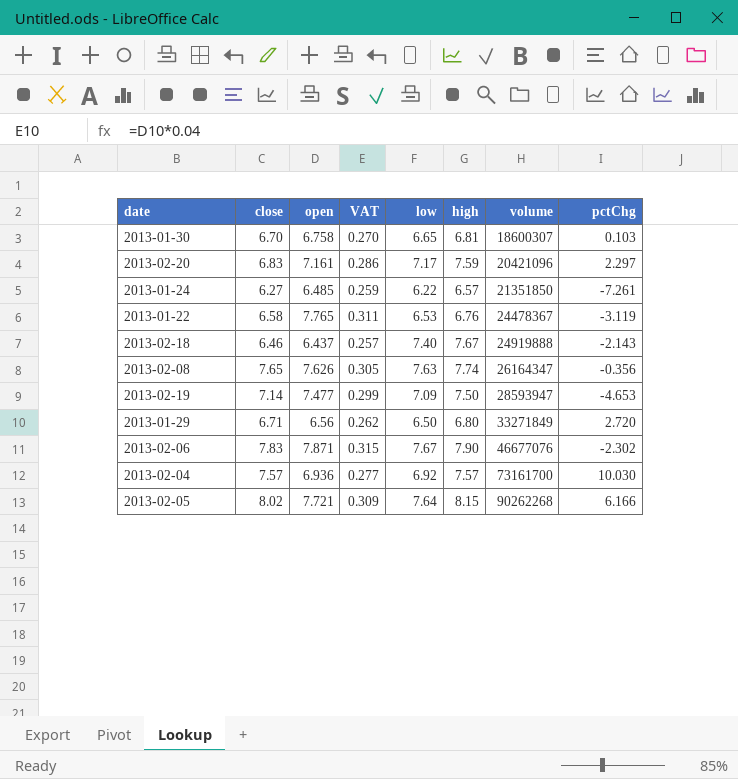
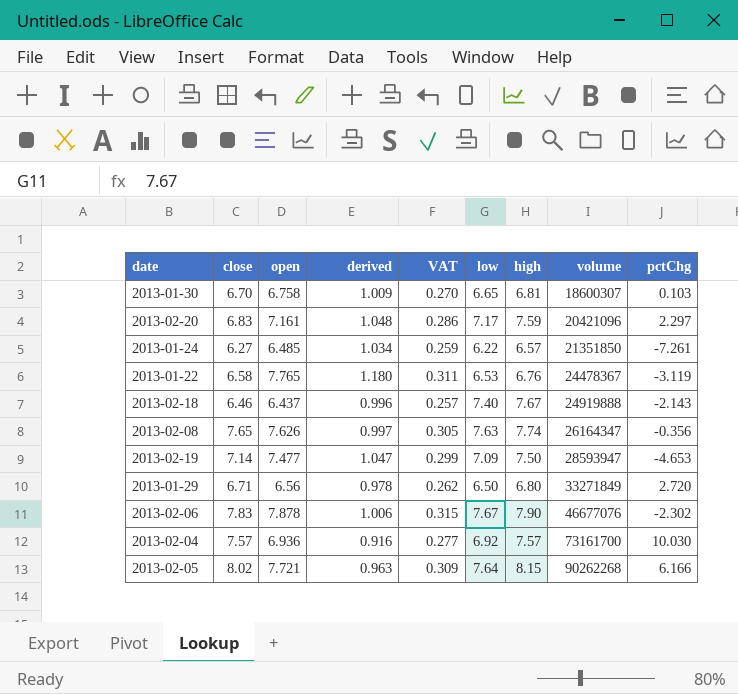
column derived | formula: none -> [open] / [close]
2013-02-06 | open: 7.871 -> 7.878

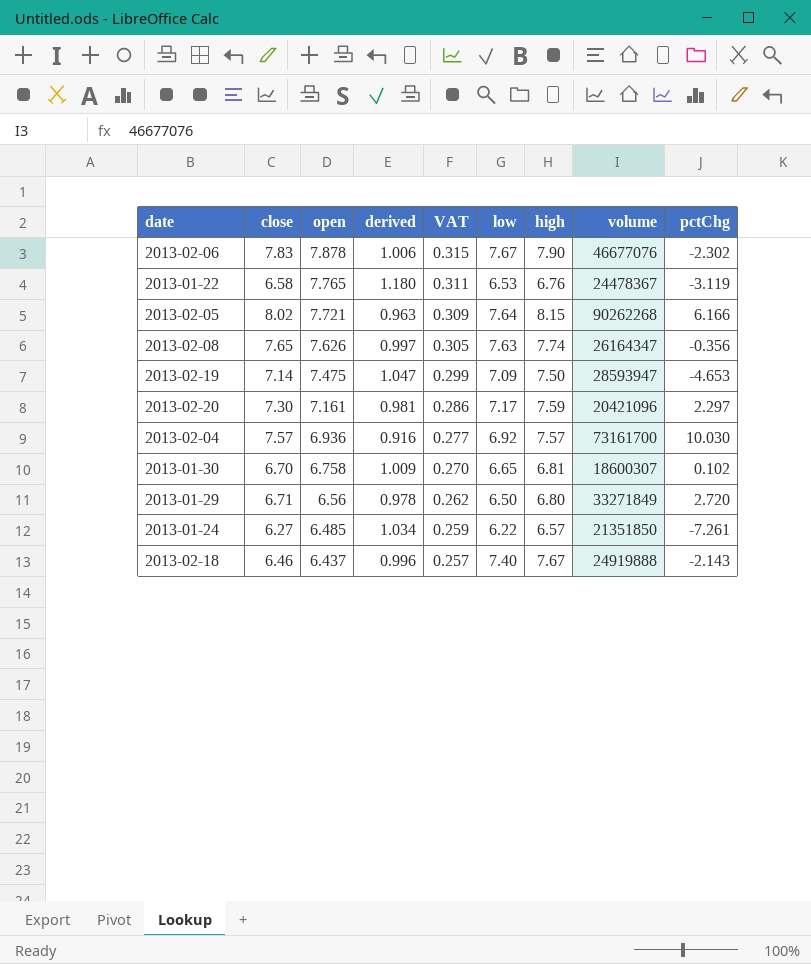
row order: volume ascending -> open descending
2013-02-19 | open: 7.477 -> 7.475
2013-02-20 | close: 6.83 -> 7.30
2013-02-20 | derived: 1.048 -> 0.981
2013-01-30 | pctChg: 0.103 -> 0.102

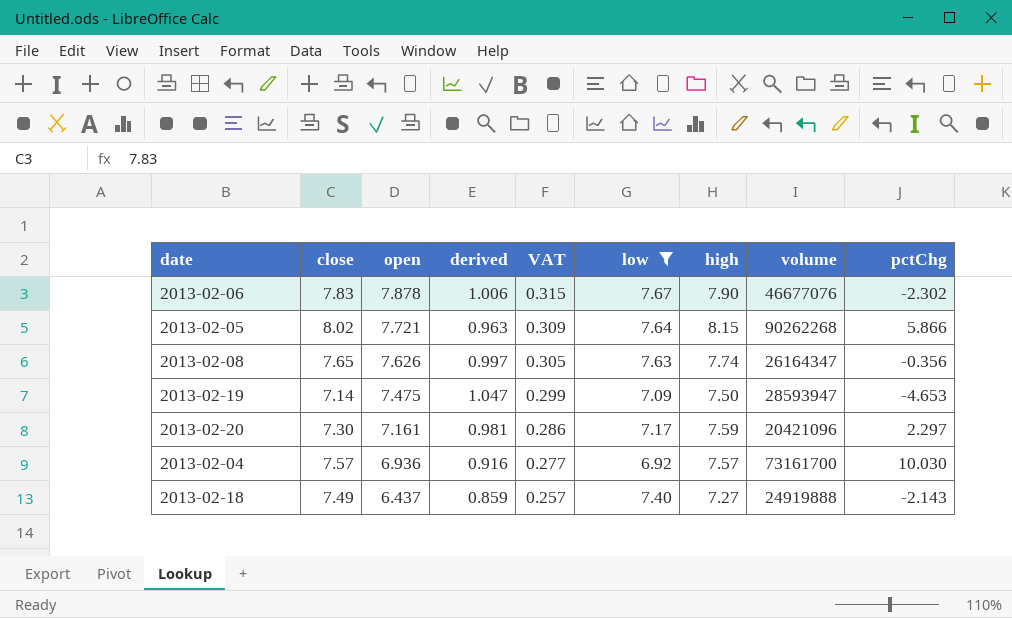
filter: none -> low >= 6.92
2013-02-05 | pctChg: 6.166 -> 5.866
2013-02-18 | close: 6.46 -> 7.49
2013-02-18 | derived: 0.996 -> 0.859
2013-02-18 | high: 7.67 -> 7.27

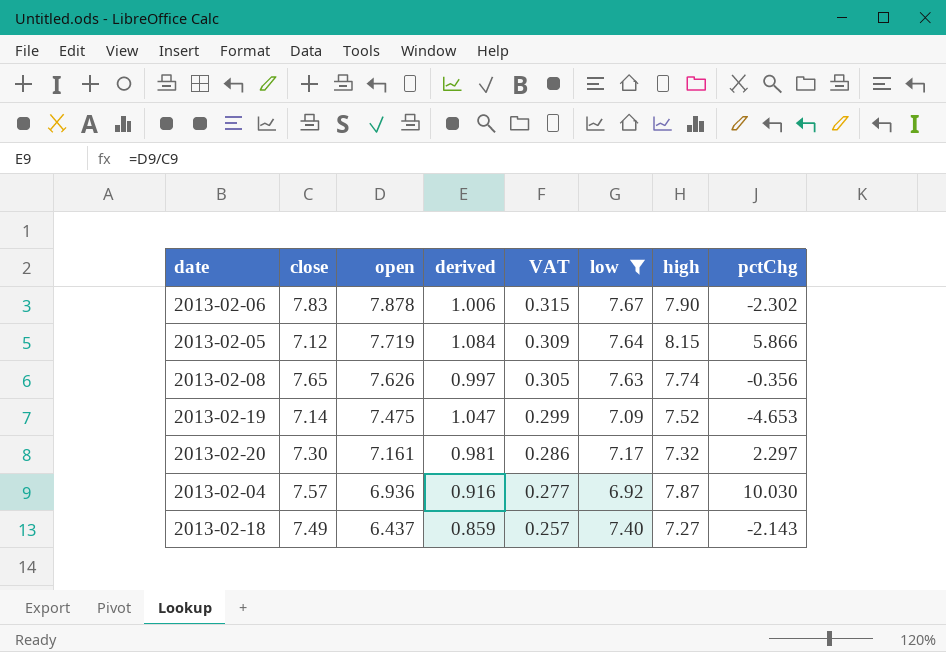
column volume | position: 8 -> none
2013-02-05 | close: 8.02 -> 7.12
2013-02-05 | open: 7.721 -> 7.719
2013-02-05 | derived: 0.963 -> 1.084
2013-02-19 | high: 7.50 -> 7.52
2013-02-20 | high: 7.59 -> 7.32
2013-02-04 | high: 7.57 -> 7.87

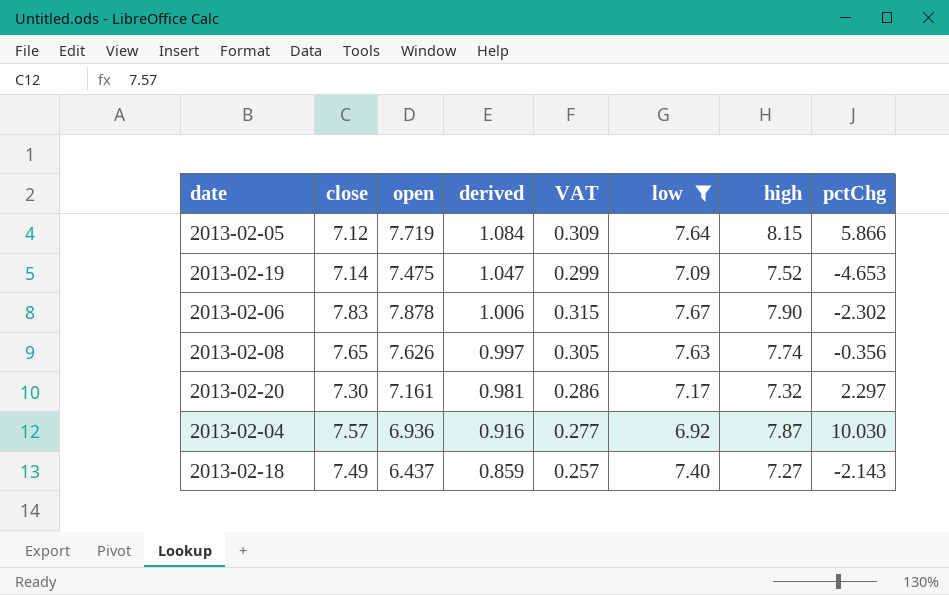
row order: open descending -> derived descending

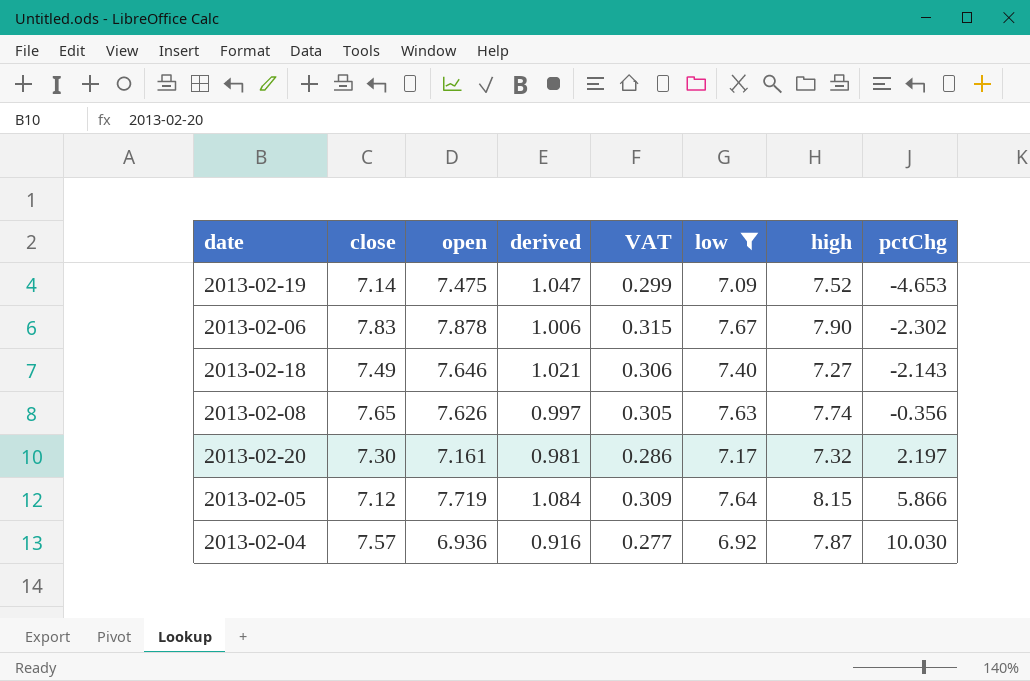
row order: derived descending -> pctChg ascending
2013-02-18 | open: 6.437 -> 7.646
2013-02-18 | derived: 0.859 -> 1.021
2013-02-18 | VAT: 0.257 -> 0.306
2013-02-20 | pctChg: 2.297 -> 2.197

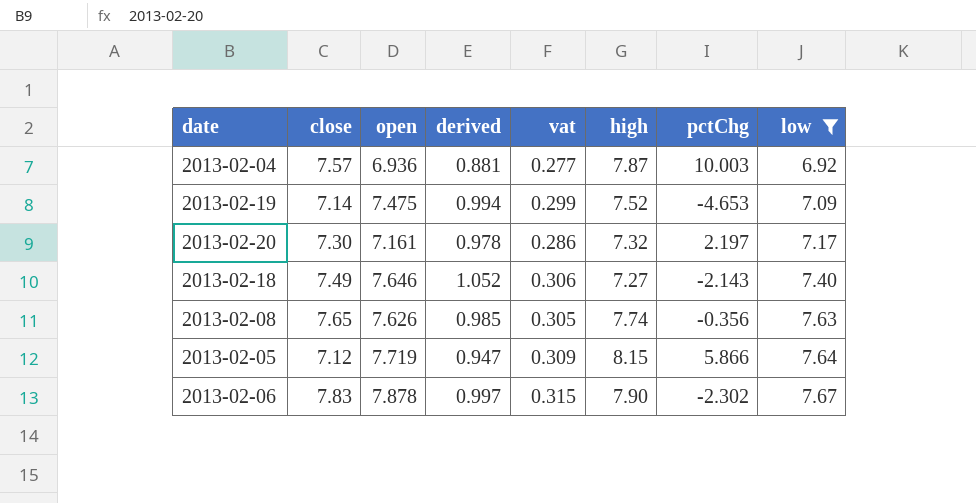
row order: pctChg ascending -> low ascending
column derived | formula: [open] / [close] -> [open] / [high]
column name: VAT -> vat
column low | position: 6 -> 8
2013-02-04 | pctChg: 10.030 -> 10.003

